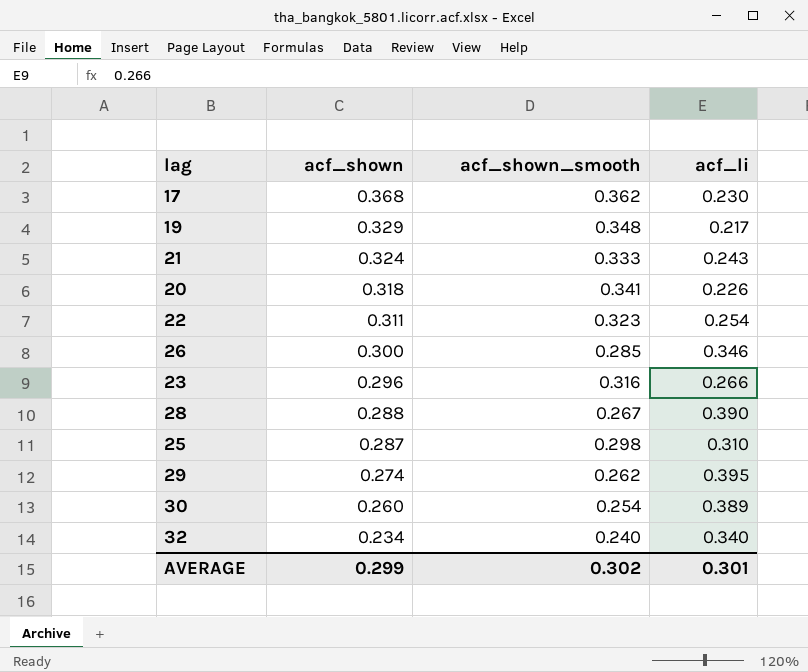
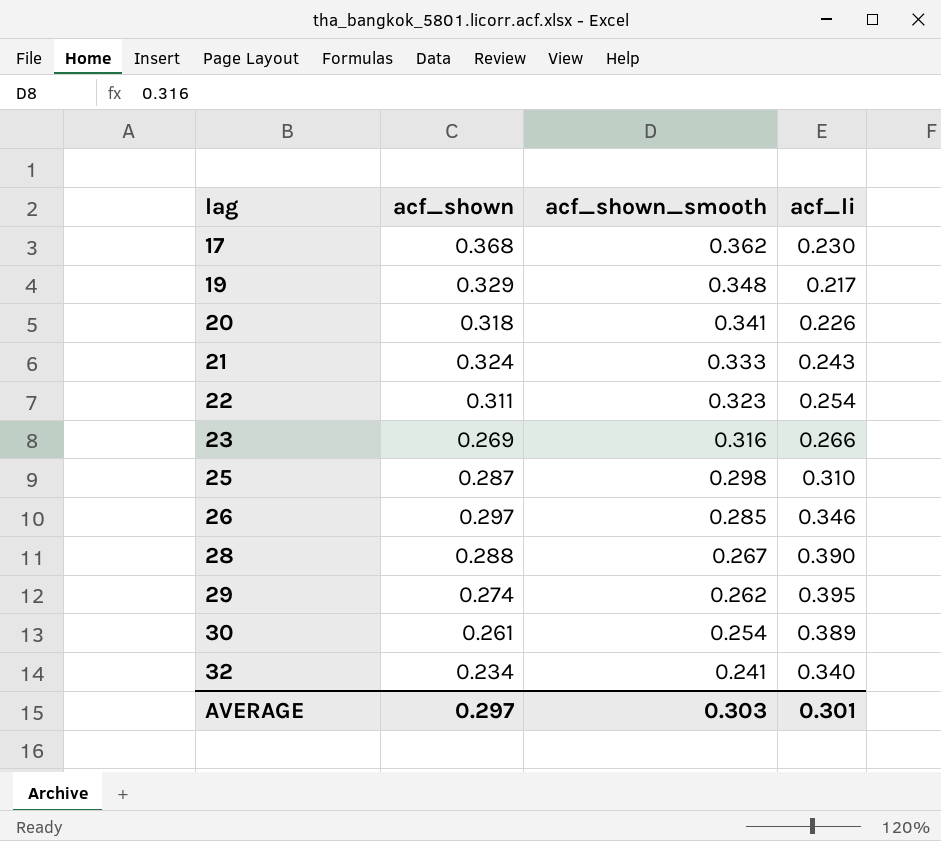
row order: acf_shown descending -> lag ascending
23 | acf_shown: 0.296 -> 0.269
26 | acf_shown: 0.300 -> 0.297
30 | acf_shown: 0.260 -> 0.261
32 | acf_shown_smooth: 0.240 -> 0.241
AVERAGE | acf_shown: 0.299 -> 0.297
AVERAGE | acf_shown_smooth: 0.302 -> 0.303

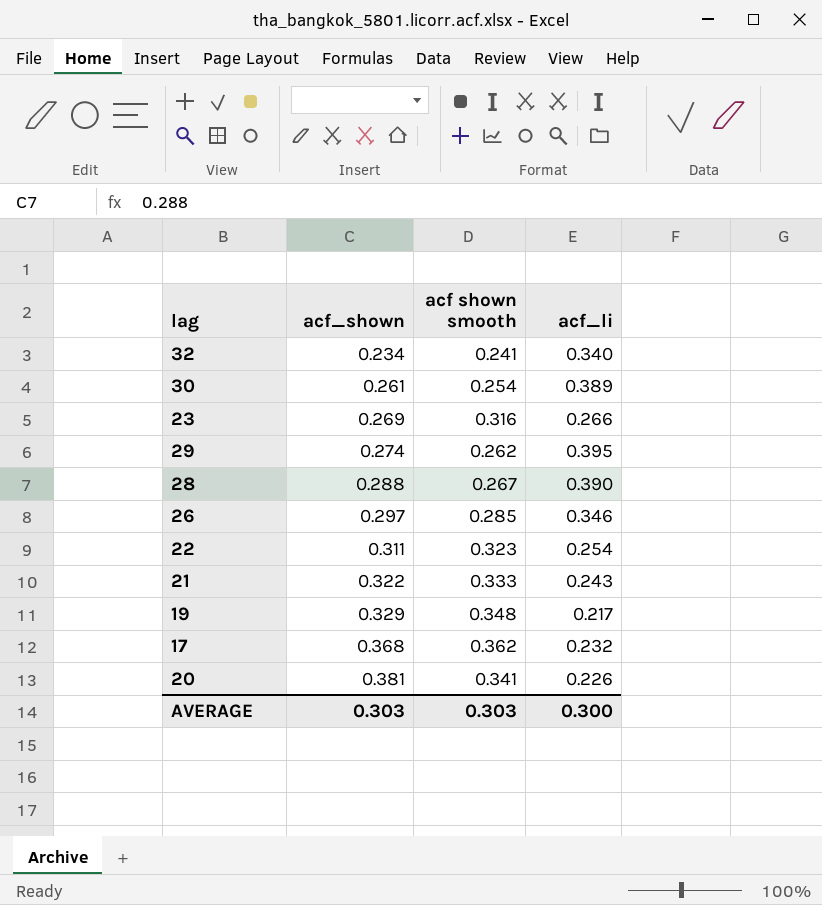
row order: lag ascending -> acf_shown ascending
column name: acf_shown_smooth -> acf shown smooth
row 25: 0.287 | 0.298 | 0.310 -> none
21 | acf_shown: 0.324 -> 0.322
17 | acf_li: 0.230 -> 0.232
20 | acf_shown: 0.318 -> 0.381
AVERAGE | acf_shown: 0.297 -> 0.303
AVERAGE | acf_li: 0.301 -> 0.300

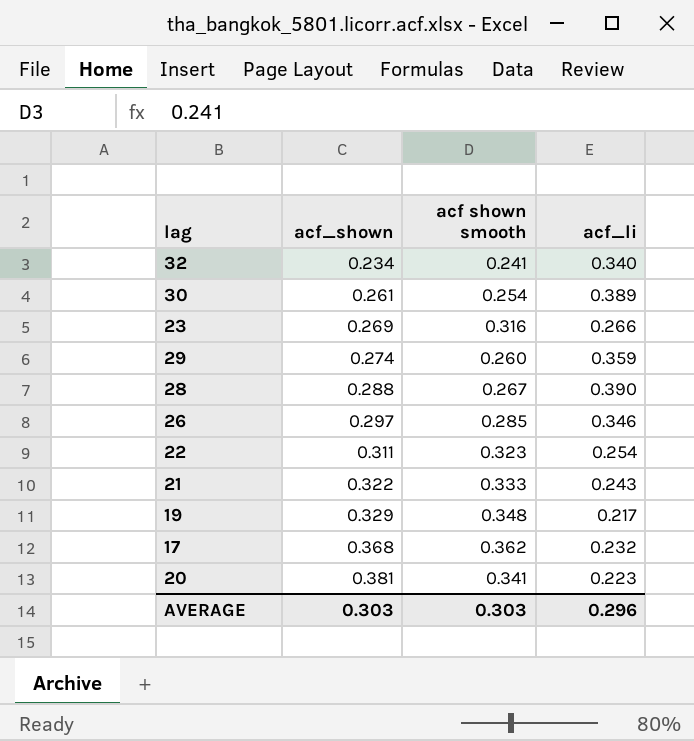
29 | acf shown smooth: 0.262 -> 0.260
29 | acf_li: 0.395 -> 0.359
20 | acf_li: 0.226 -> 0.223
AVERAGE | acf_li: 0.300 -> 0.296

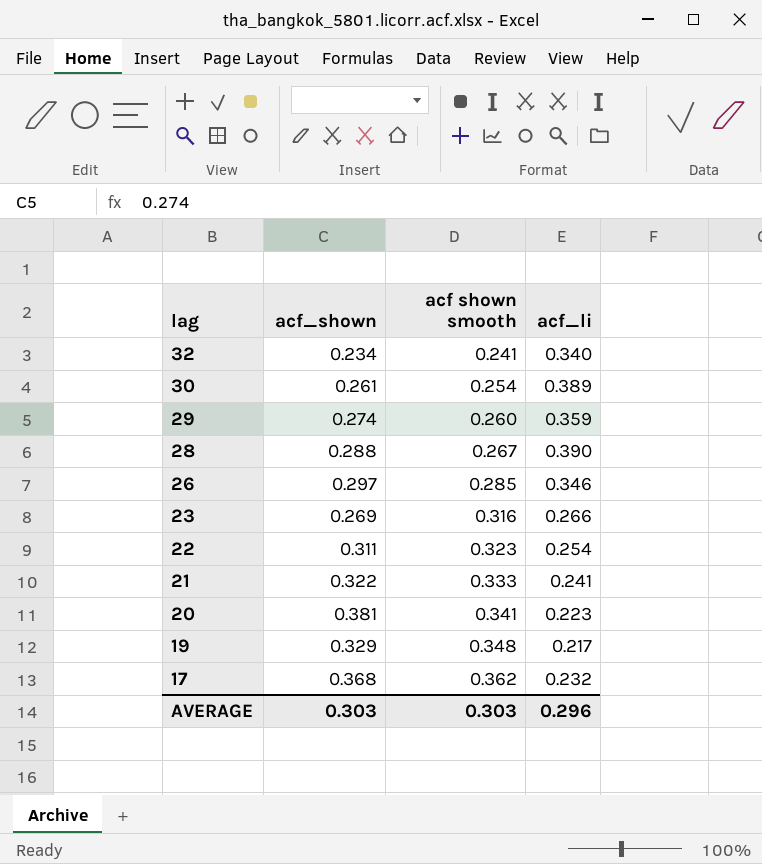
row order: acf_shown ascending -> lag descending
21 | acf_li: 0.243 -> 0.241

